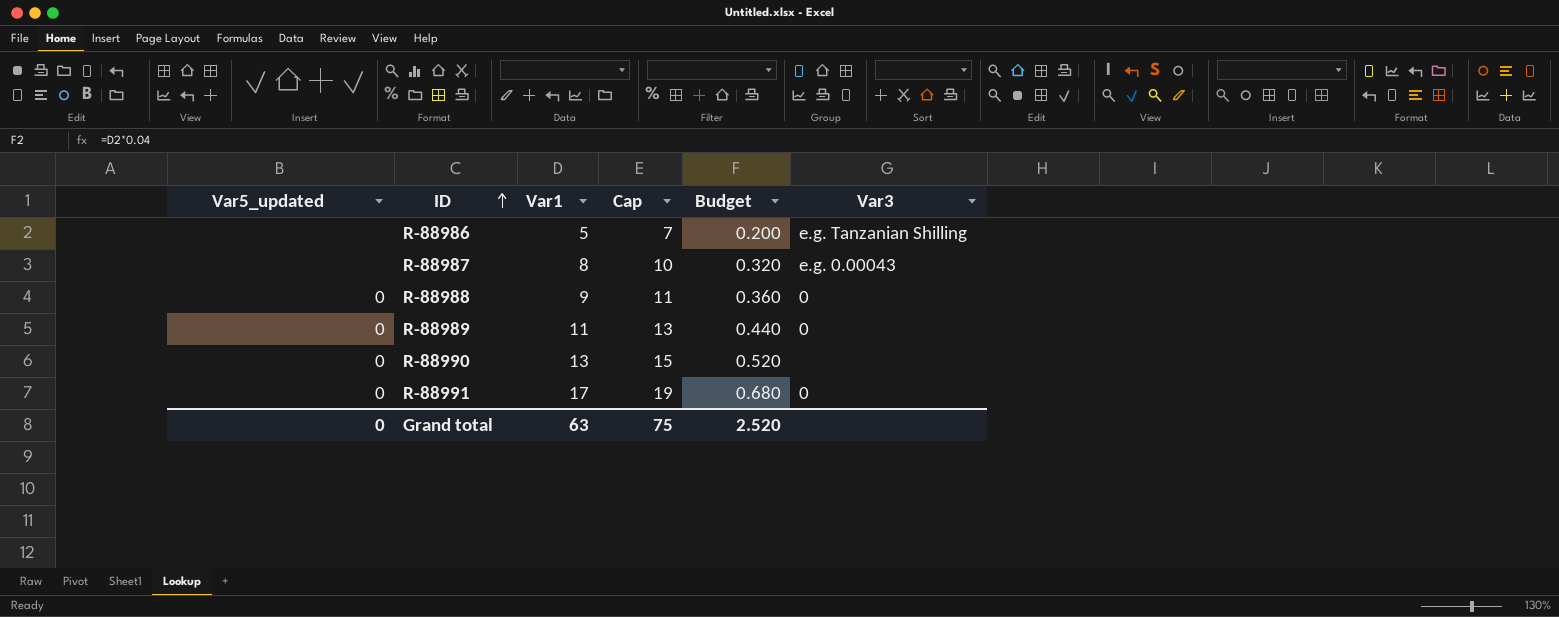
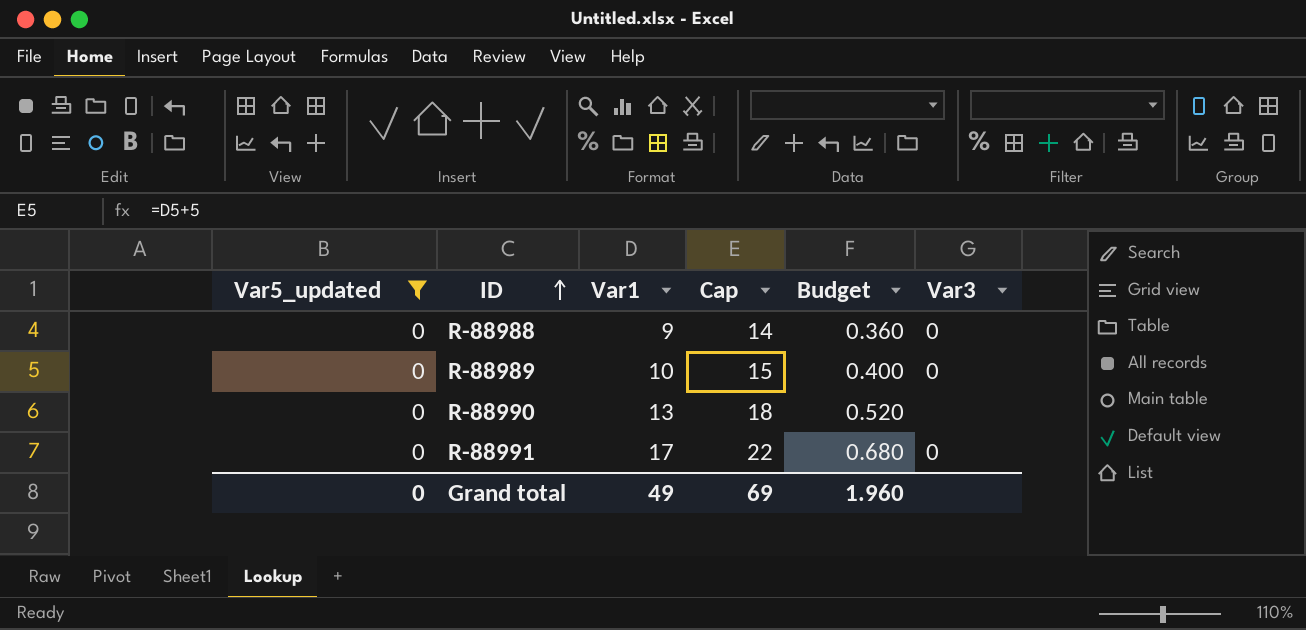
filter: none -> Var5_updated = 0
column Cap | formula: [Var1] + 2 -> [Var1] + 5
R-88989 | Var1: 11 -> 10
R-88989 | Budget: 0.440 -> 0.400
Grand total | Var1: 63 -> 49
Grand total | Cap: 75 -> 69
Grand total | Budget: 2.520 -> 1.960

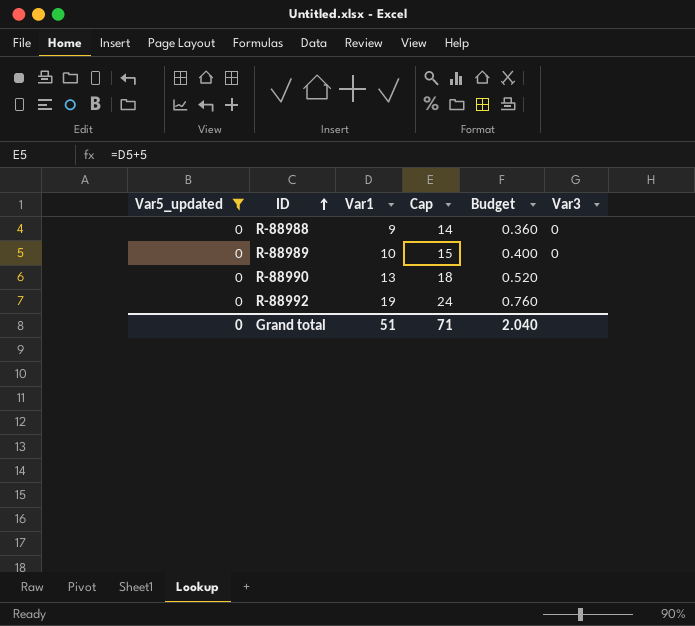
row R-88991: 0 | 17 | 22 | 0.680 | 0 -> none
row R-88992: none -> 0 | 19 | 24 | 0.760 | none
Grand total | Var1: 49 -> 51
Grand total | Cap: 69 -> 71
Grand total | Budget: 1.960 -> 2.040

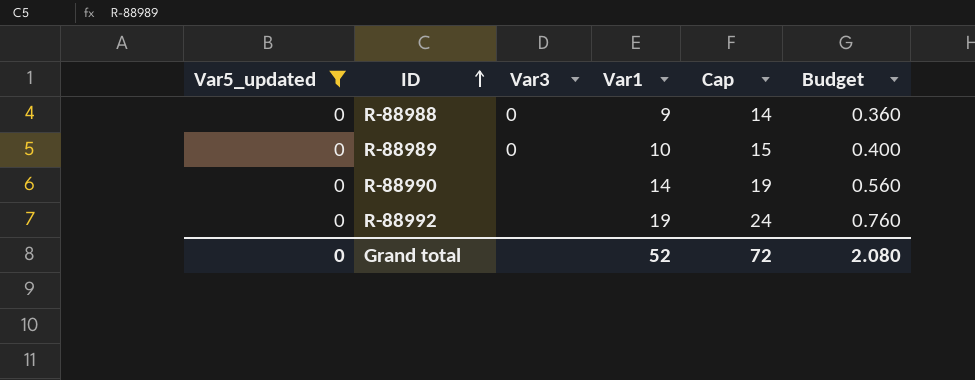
column Var3 | position: 6 -> 3
R-88990 | Var1: 13 -> 14
R-88990 | Cap: 18 -> 19
R-88990 | Budget: 0.520 -> 0.560
Grand total | Var1: 51 -> 52
Grand total | Cap: 71 -> 72
Grand total | Budget: 2.040 -> 2.080

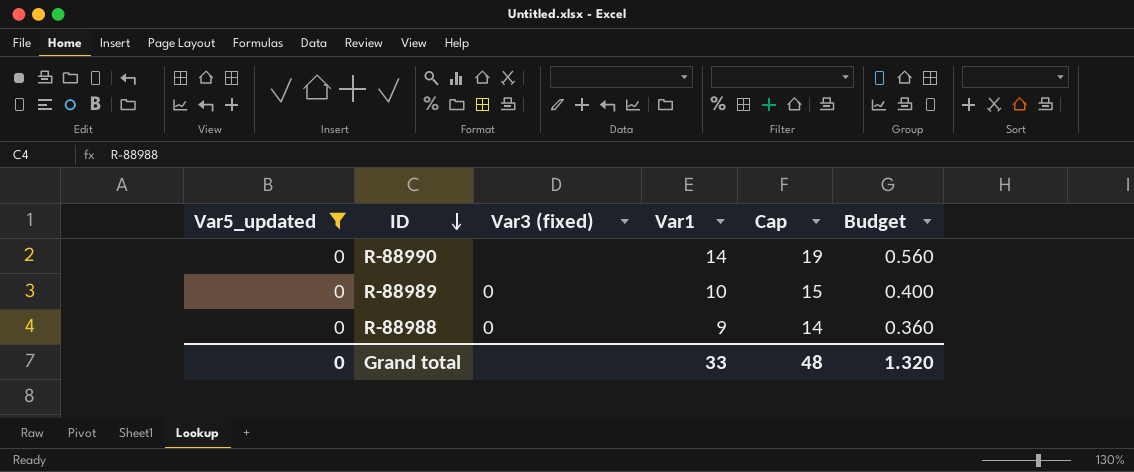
row order: ID ascending -> ID descending
column name: Var3 -> Var3 (fixed)
row R-88992: 0 | none | 19 | 24 | 0.760 -> none
Grand total | Var1: 52 -> 33
Grand total | Cap: 72 -> 48
Grand total | Budget: 2.080 -> 1.320

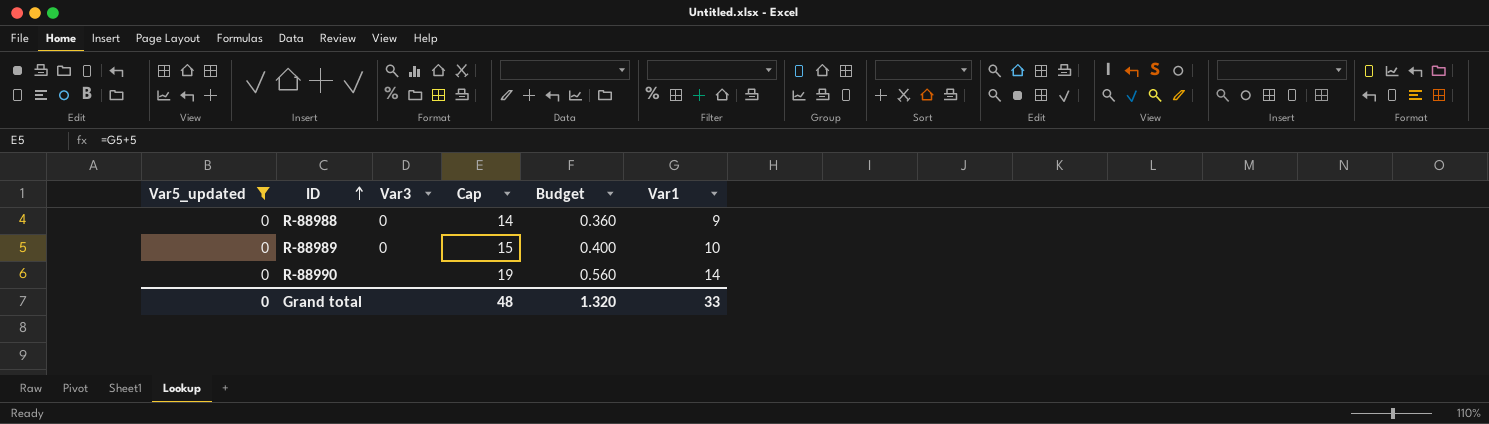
row order: ID descending -> ID ascending
column name: Var3 (fixed) -> Var3
column Var1 | position: 4 -> 6

